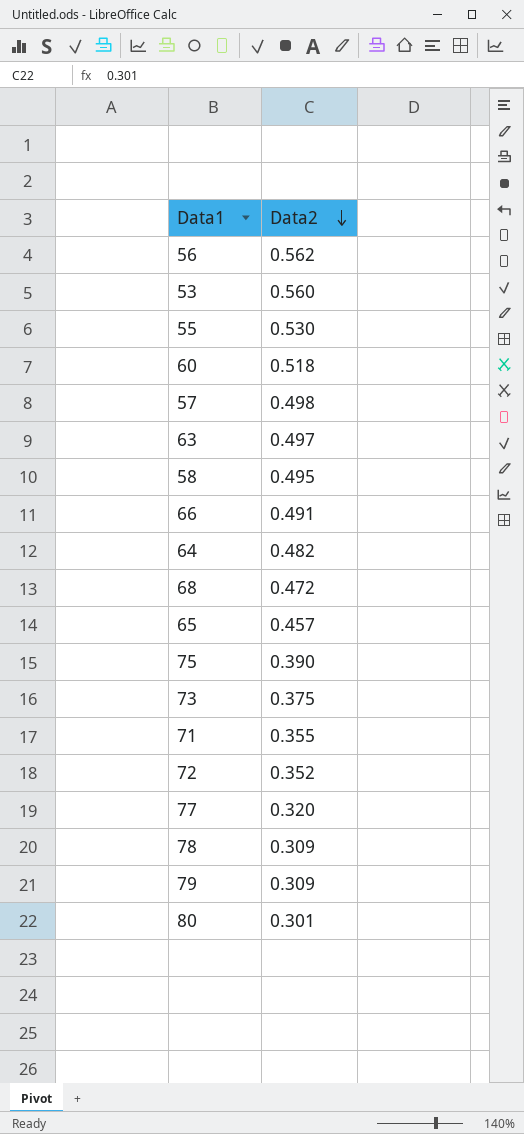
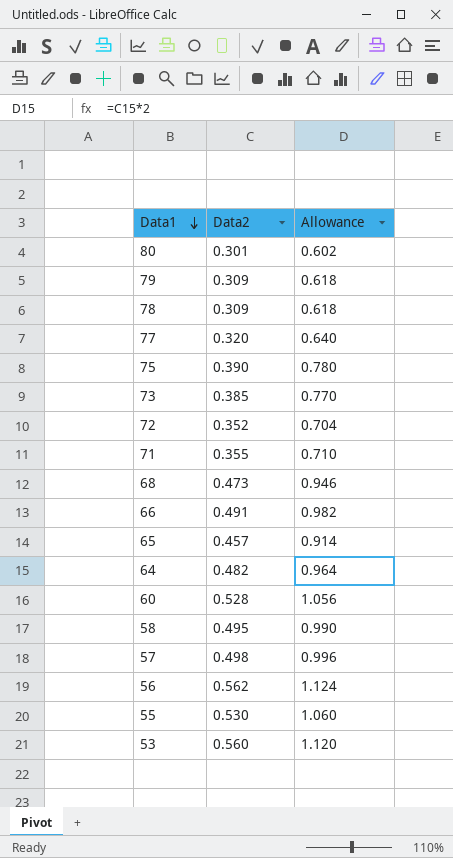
row order: Data2 descending -> Data1 descending
column Allowance | formula: none -> [Data2] * 2
row 63: 0.497 -> none
73 | Data2: 0.375 -> 0.385
68 | Data2: 0.472 -> 0.473
60 | Data2: 0.518 -> 0.528

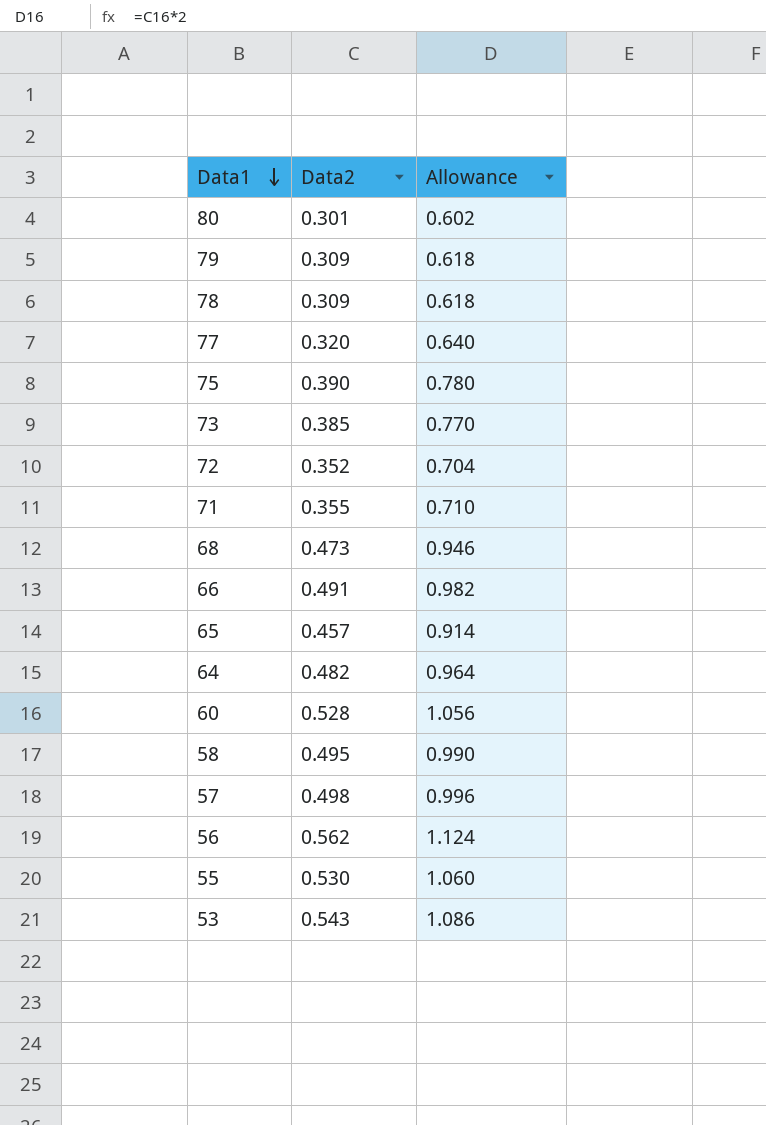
53 | Data2: 0.560 -> 0.543
53 | Allowance: 1.120 -> 1.086

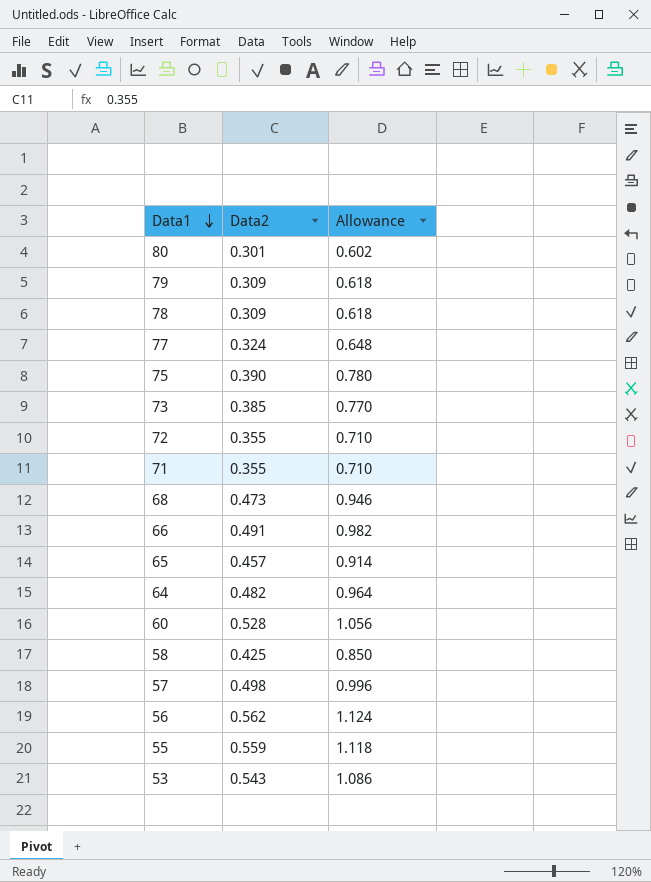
77 | Data2: 0.320 -> 0.324
77 | Allowance: 0.640 -> 0.648
72 | Data2: 0.352 -> 0.355
72 | Allowance: 0.704 -> 0.710
58 | Data2: 0.495 -> 0.425
58 | Allowance: 0.990 -> 0.850
55 | Data2: 0.530 -> 0.559
55 | Allowance: 1.060 -> 1.118

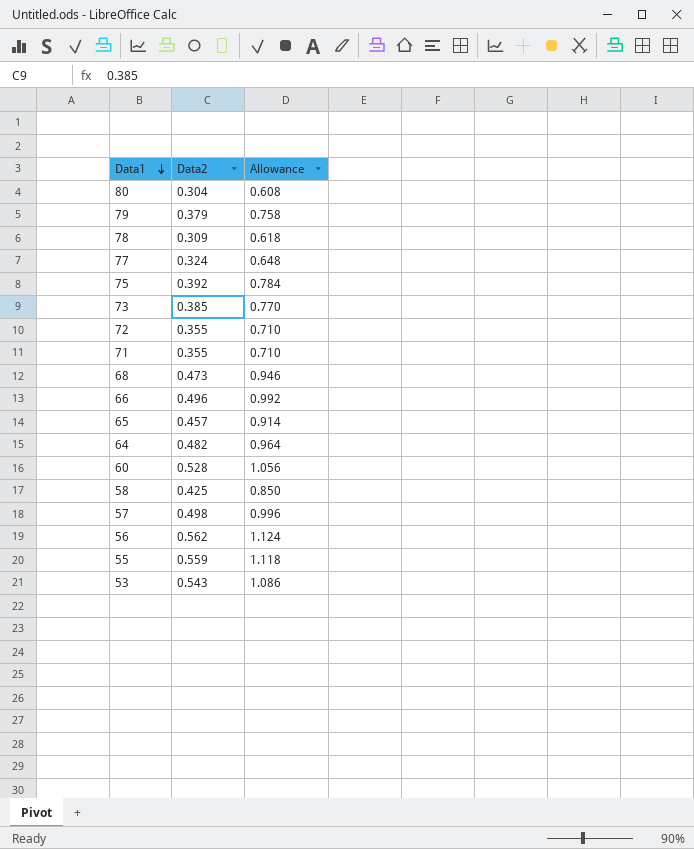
80 | Data2: 0.301 -> 0.304
80 | Allowance: 0.602 -> 0.608
79 | Data2: 0.309 -> 0.379
79 | Allowance: 0.618 -> 0.758
75 | Data2: 0.390 -> 0.392
75 | Allowance: 0.780 -> 0.784
66 | Data2: 0.491 -> 0.496
66 | Allowance: 0.982 -> 0.992

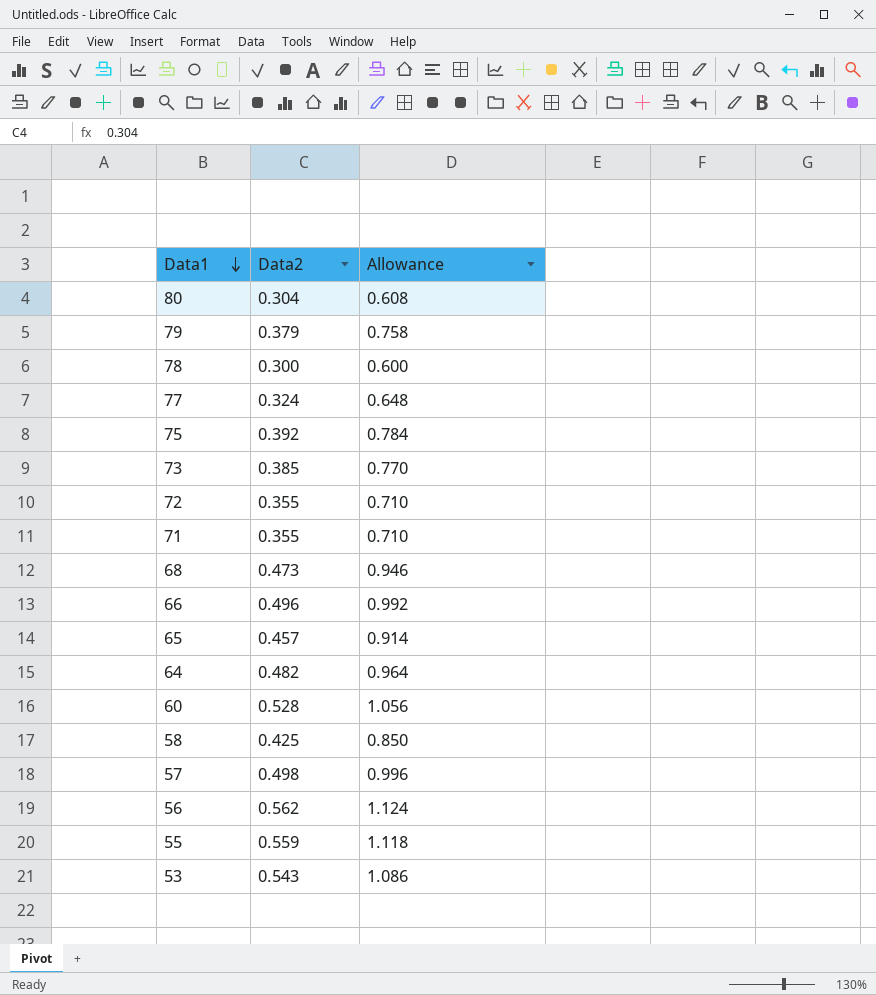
78 | Data2: 0.309 -> 0.300
78 | Allowance: 0.618 -> 0.600

